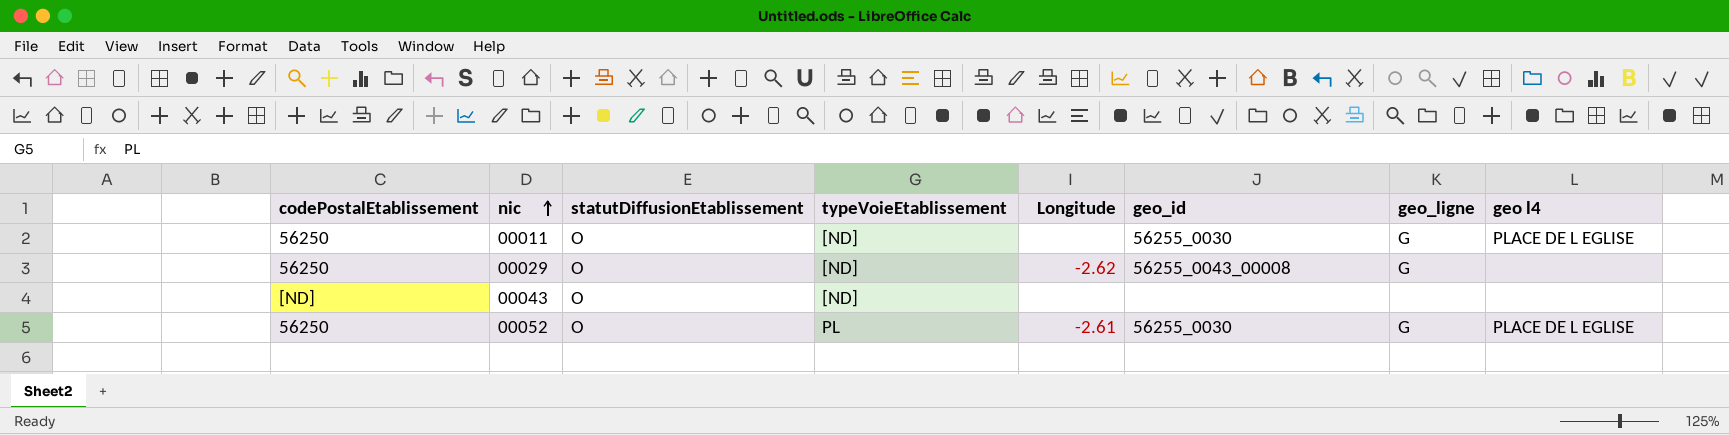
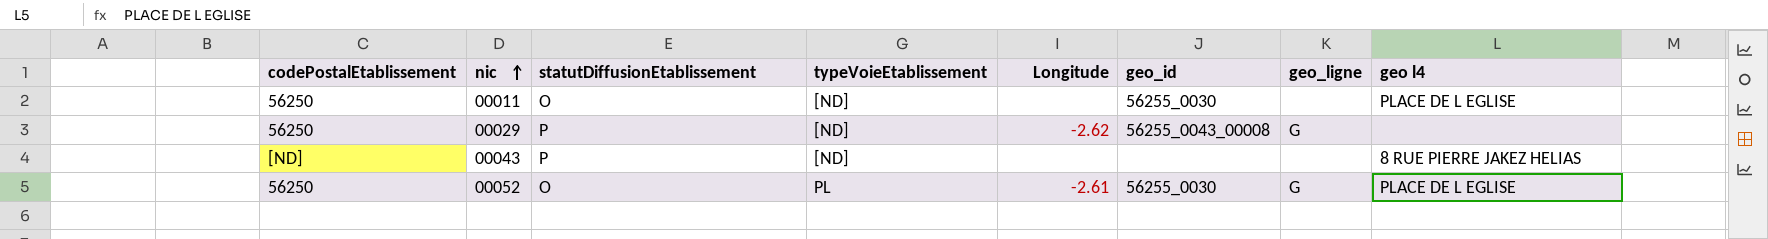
00011 | geo_ligne: G -> none
00029 | statutDiffusionEtablissement: O -> P
00043 | statutDiffusionEtablissement: O -> P
00043 | geo l4: none -> 8 RUE PIERRE JAKEZ HELIAS

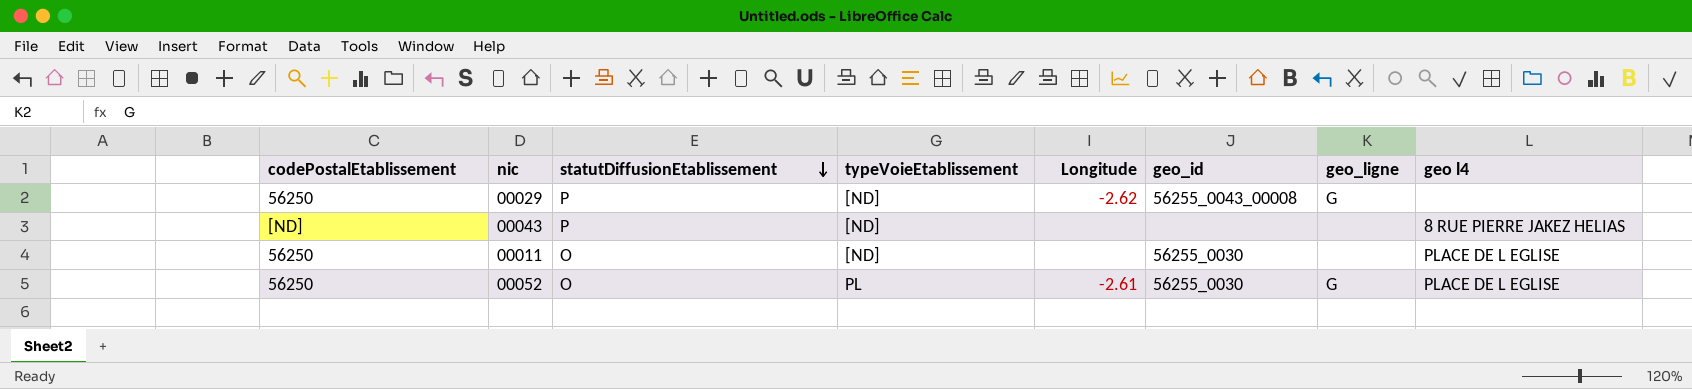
row order: nic ascending -> statutDiffusionEtablissement descending

